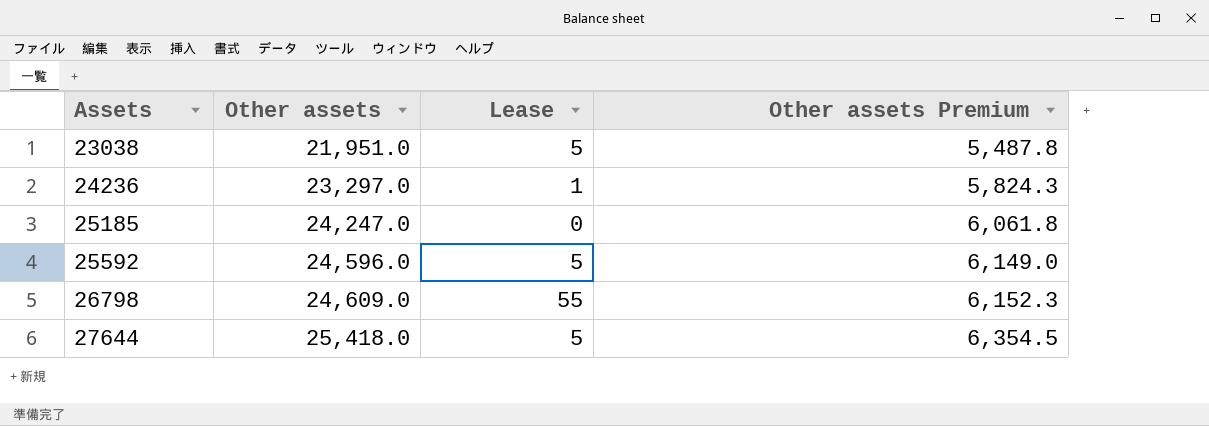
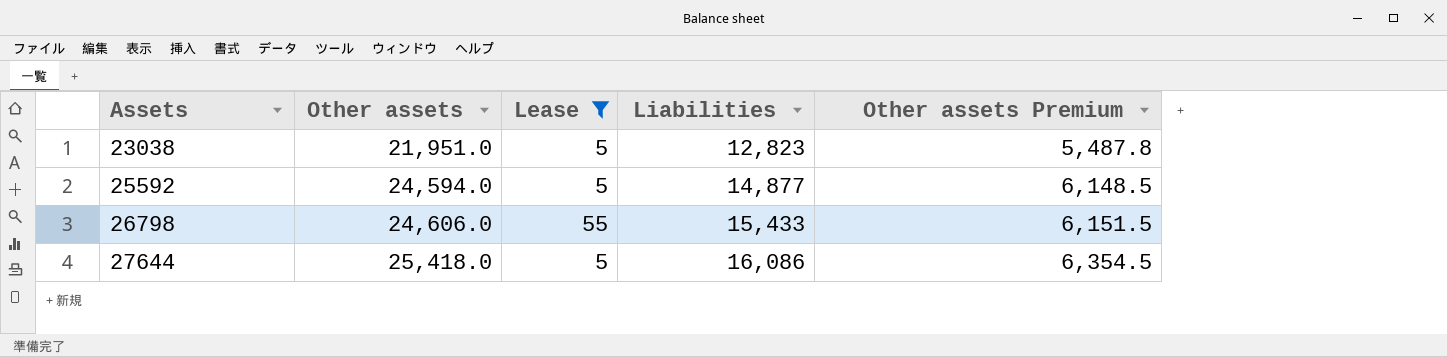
filter: none -> Lease >= 5
column Liabilities | position: none -> 4
25592 | Other assets: 24,596.0 -> 24,594.0
25592 | Other assets Premium: 6,149.0 -> 6,148.5
26798 | Other assets: 24,609.0 -> 24,606.0
26798 | Other assets Premium: 6,152.3 -> 6,151.5

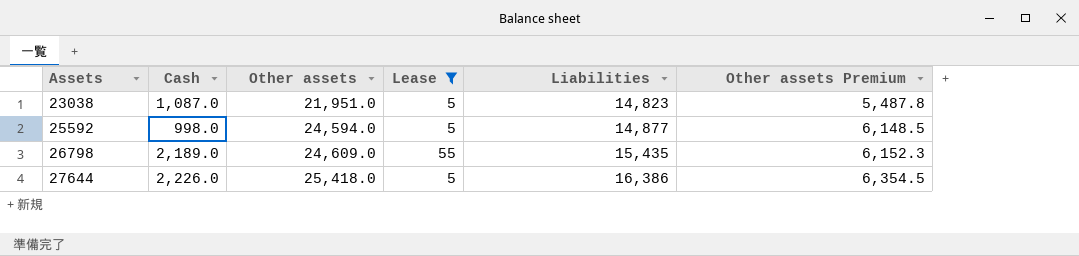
column Cash | position: none -> 2
23038 | Liabilities: 12,823 -> 14,823
26798 | Other assets: 24,606.0 -> 24,609.0
26798 | Liabilities: 15,433 -> 15,435
26798 | Other assets Premium: 6,151.5 -> 6,152.3
27644 | Liabilities: 16,086 -> 16,386

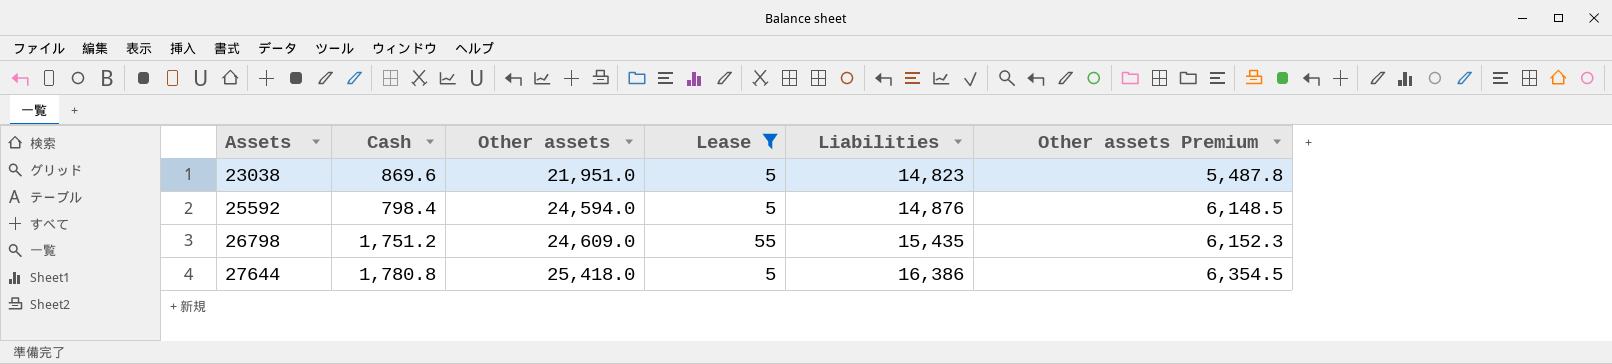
23038 | Cash: 1,087.0 -> 869.6
25592 | Cash: 998.0 -> 798.4
25592 | Liabilities: 14,877 -> 14,876
26798 | Cash: 2,189.0 -> 1,751.2
27644 | Cash: 2,226.0 -> 1,780.8

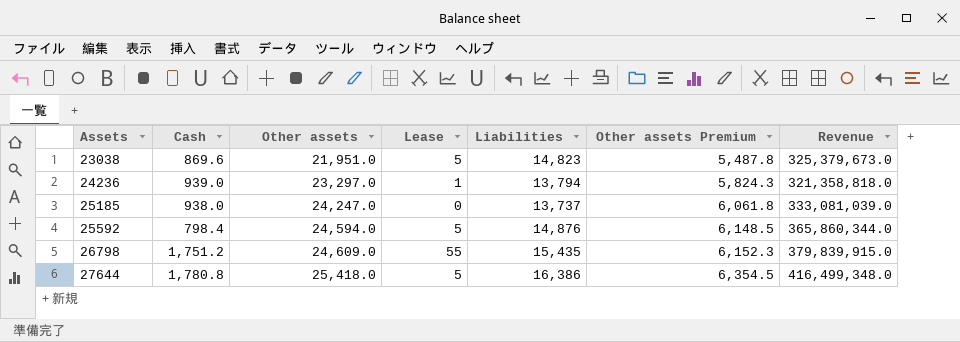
filter: Lease >= 5 -> none
column Revenue | formula: none -> [Other assets] * [Liabilities]

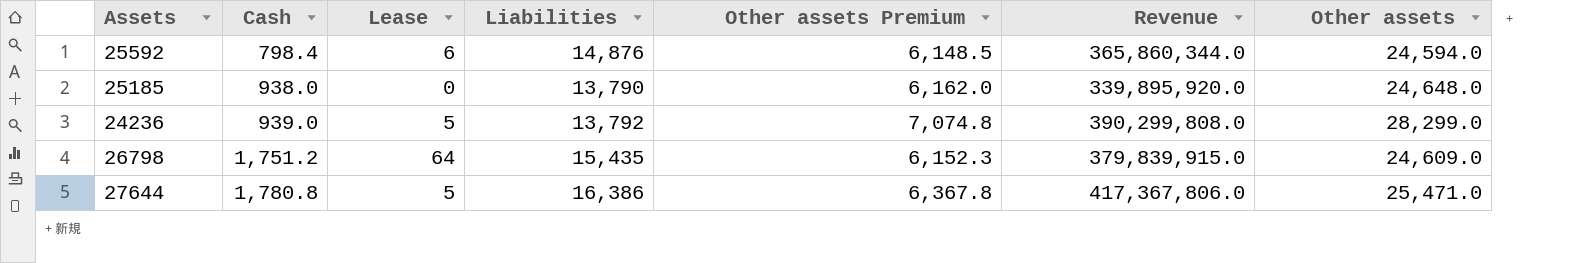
row order: Assets ascending -> Cash ascending
column Other assets | position: 3 -> 7
row 23038: 869.6 | 21,951.0 | 5 | 14,823 | 5,487.8 | 325,379,673.0 -> none
25592 | Lease: 5 -> 6
25185 | Liabilities: 13,737 -> 13,790
25185 | Other assets Premium: 6,061.8 -> 6,162.0
25185 | Revenue: 333,081,039.0 -> 339,895,920.0
25185 | Other assets: 24,247.0 -> 24,648.0
24236 | Lease: 1 -> 5
24236 | Liabilities: 13,794 -> 13,792
24236 | Other assets Premium: 5,824.3 -> 7,074.8
24236 | Revenue: 321,358,818.0 -> 390,299,808.0
24236 | Other assets: 23,297.0 -> 28,299.0
26798 | Lease: 55 -> 64
27644 | Other assets Premium: 6,354.5 -> 6,367.8
27644 | Revenue: 416,499,348.0 -> 417,367,806.0
27644 | Other assets: 25,418.0 -> 25,471.0

